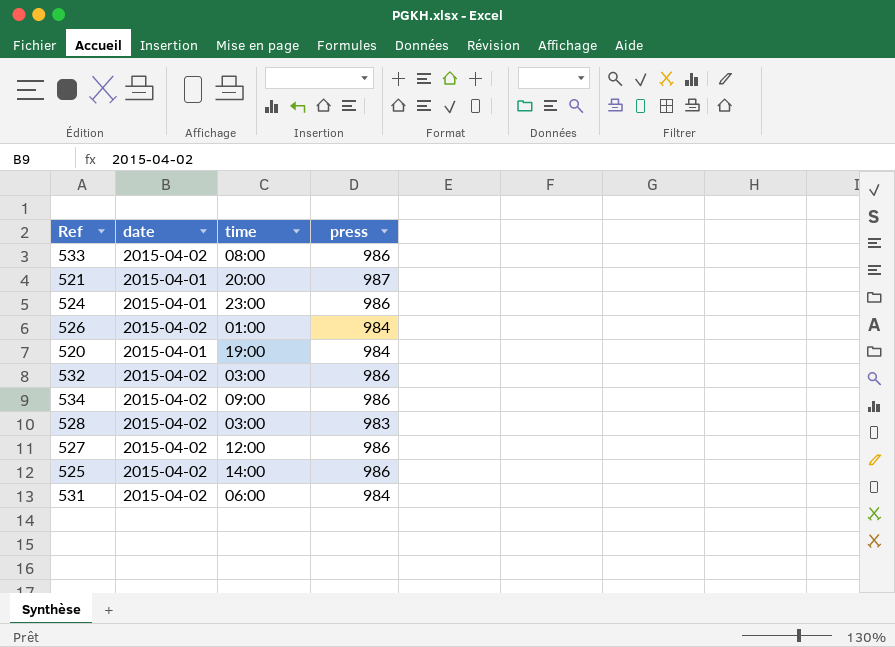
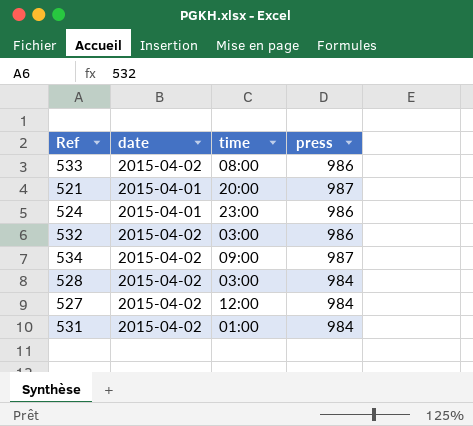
row 526: 2015-04-02 | 01:00 | 984 -> none
row 520: 2015-04-01 | 19:00 | 984 -> none
row 525: 2015-04-02 | 14:00 | 986 -> none
534 | press: 986 -> 987
528 | press: 983 -> 984
527 | press: 986 -> 984
531 | time: 06:00 -> 01:00

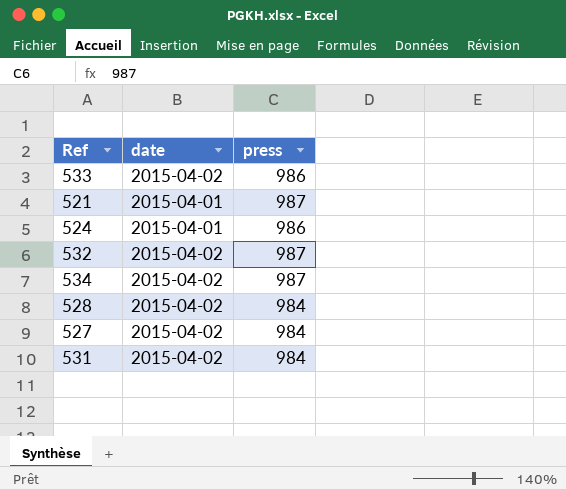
column time | position: 3 -> none
532 | press: 986 -> 987

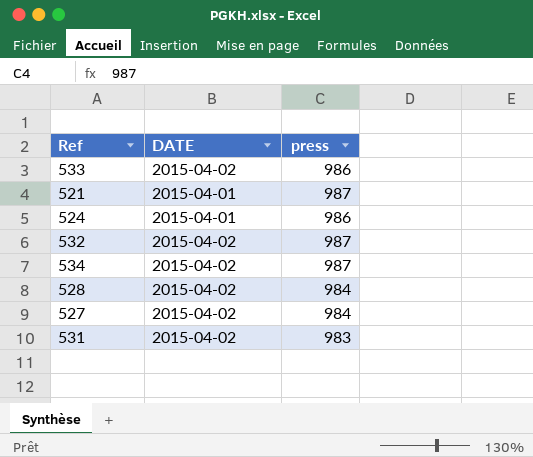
column name: date -> DATE
531 | press: 984 -> 983

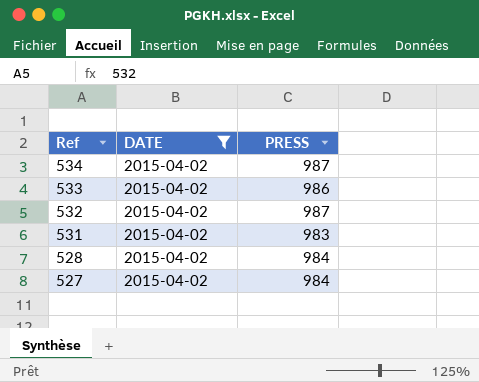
filter: none -> DATE = 2015-04-02
row order: none -> Ref descending
column name: press -> PRESS

